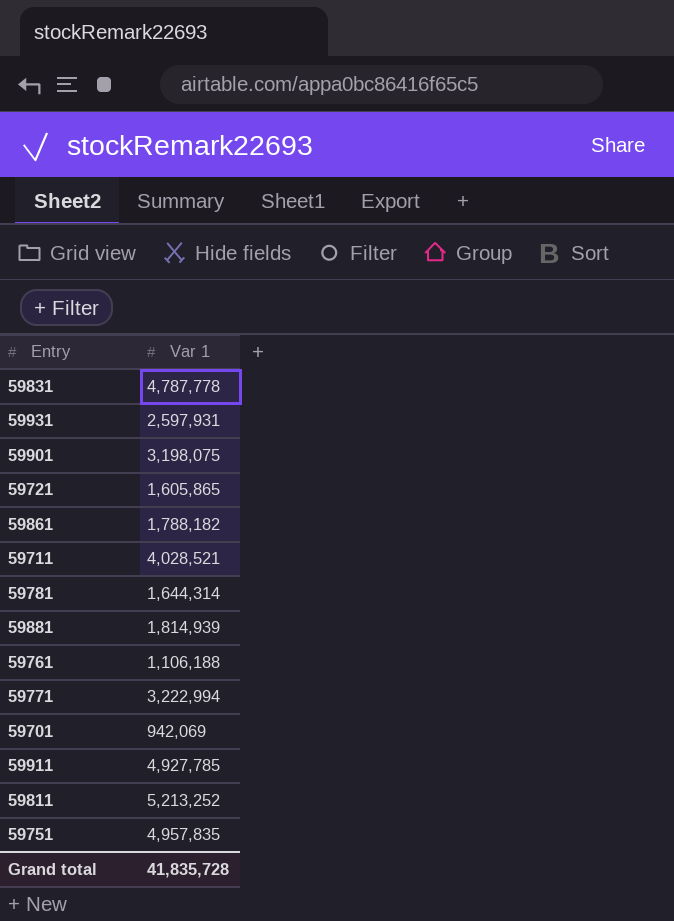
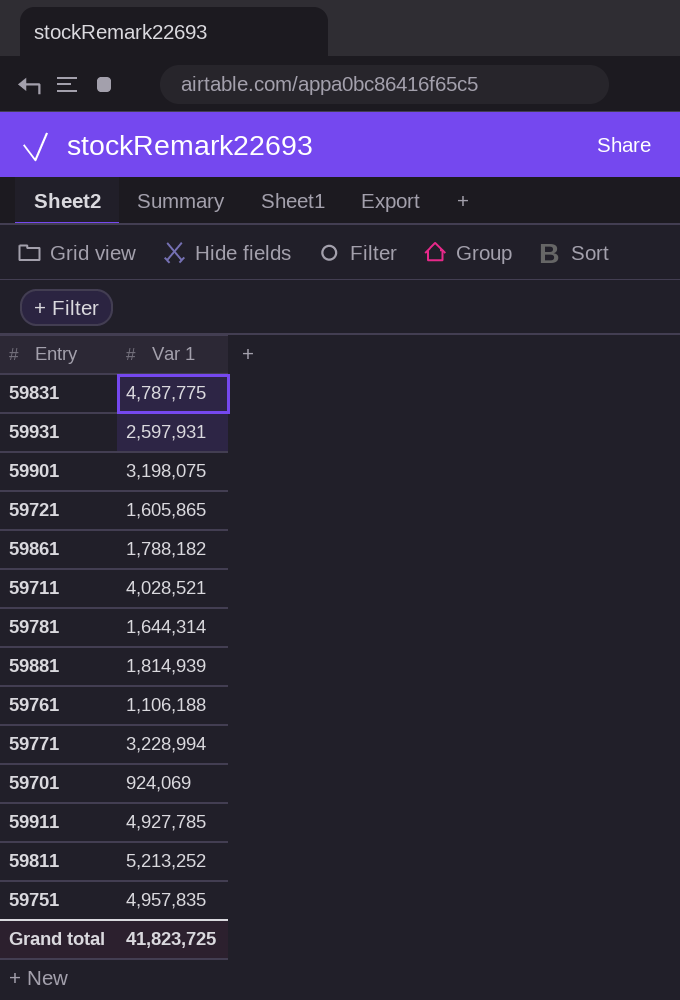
59831 | Var 1: 4,787,778 -> 4,787,775
59771 | Var 1: 3,222,994 -> 3,228,994
59701 | Var 1: 942,069 -> 924,069
Grand total | Var 1: 41,835,728 -> 41,823,725

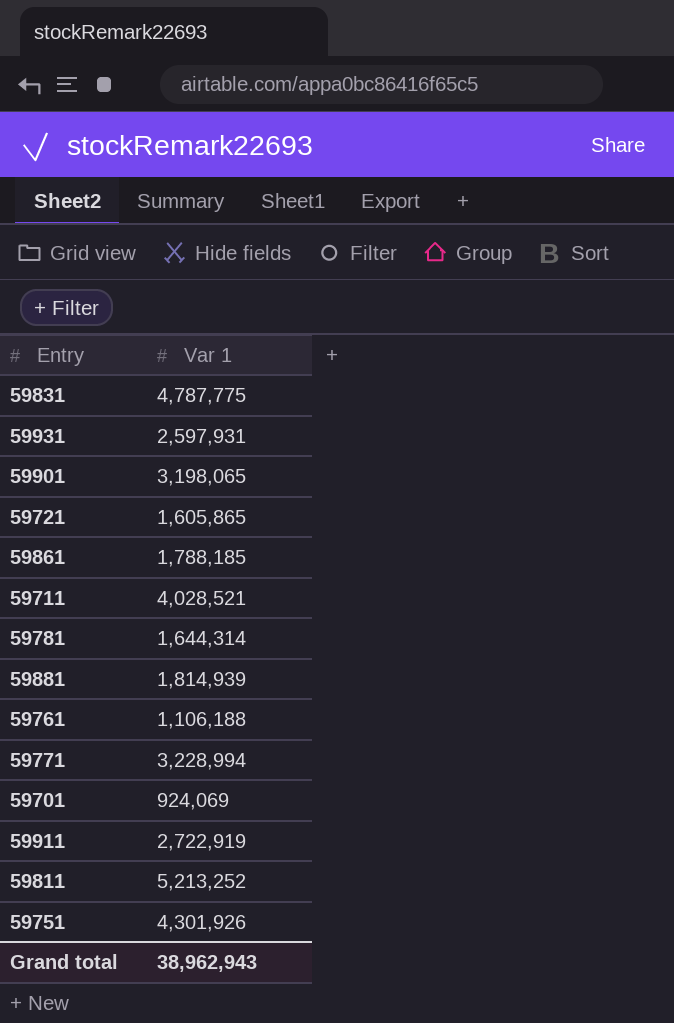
59901 | Var 1: 3,198,075 -> 3,198,065
59861 | Var 1: 1,788,182 -> 1,788,185
59911 | Var 1: 4,927,785 -> 2,722,919
59751 | Var 1: 4,957,835 -> 4,301,926
Grand total | Var 1: 41,823,725 -> 38,962,943

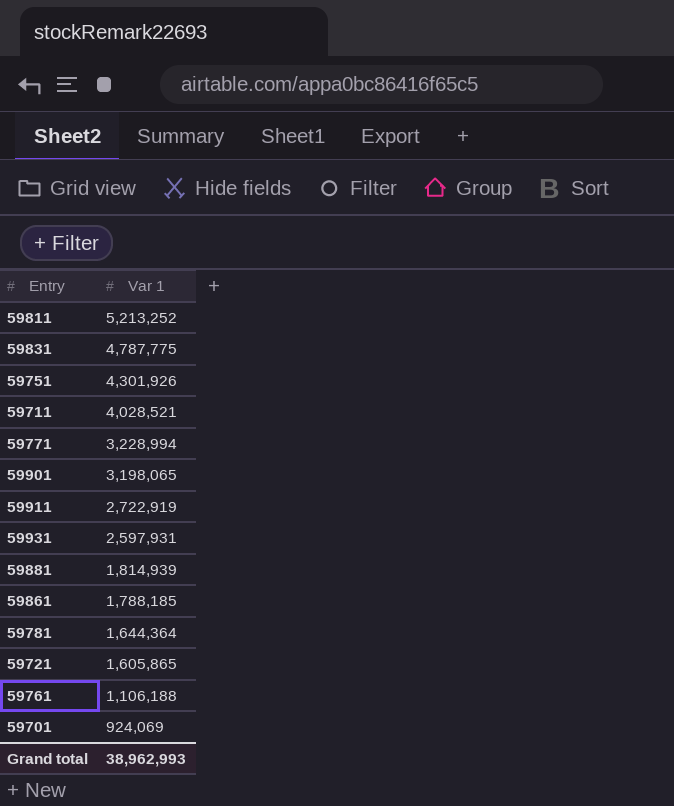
row order: none -> Var 1 descending
59781 | Var 1: 1,644,314 -> 1,644,364
Grand total | Var 1: 38,962,943 -> 38,962,993

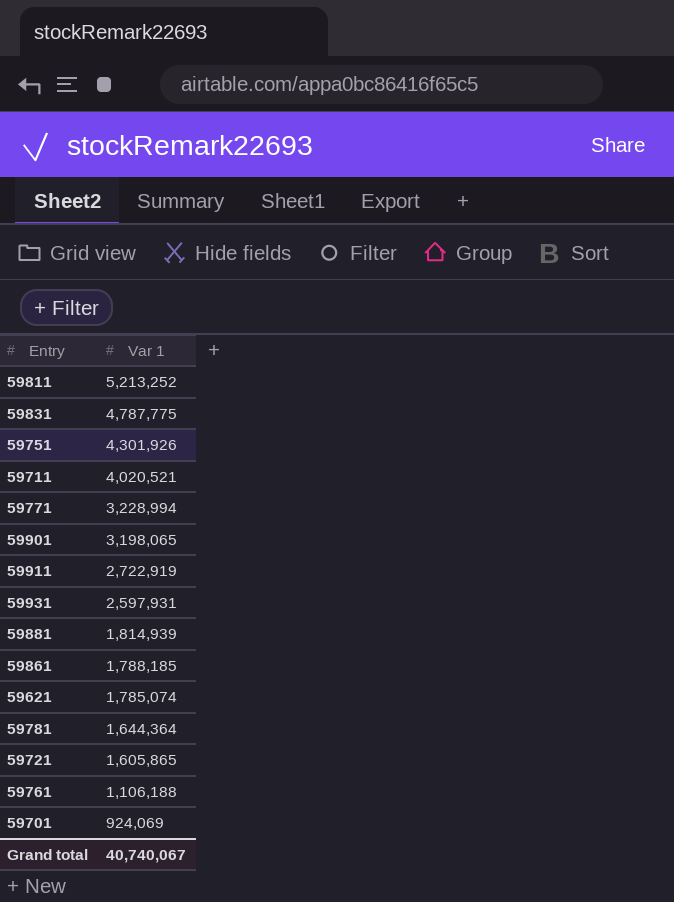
59711 | Var 1: 4,028,521 -> 4,020,521
row 59621: none -> 1,785,074
Grand total | Var 1: 38,962,993 -> 40,740,067

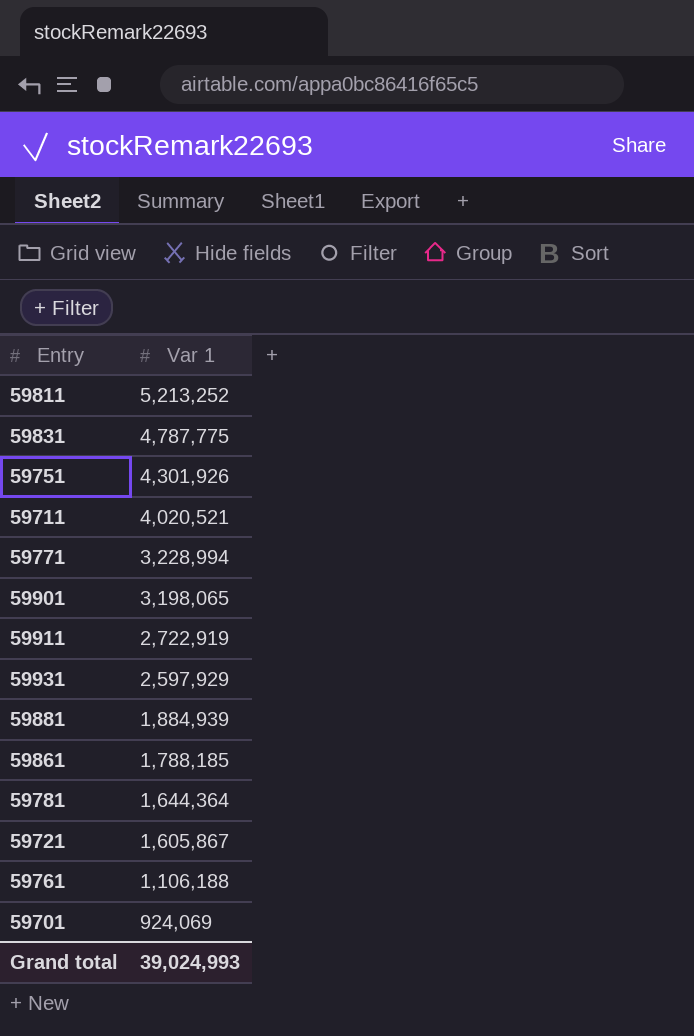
row 59621: 1,785,074 -> none
59931 | Var 1: 2,597,931 -> 2,597,929
59881 | Var 1: 1,814,939 -> 1,884,939
59721 | Var 1: 1,605,865 -> 1,605,867
Grand total | Var 1: 40,740,067 -> 39,024,993

